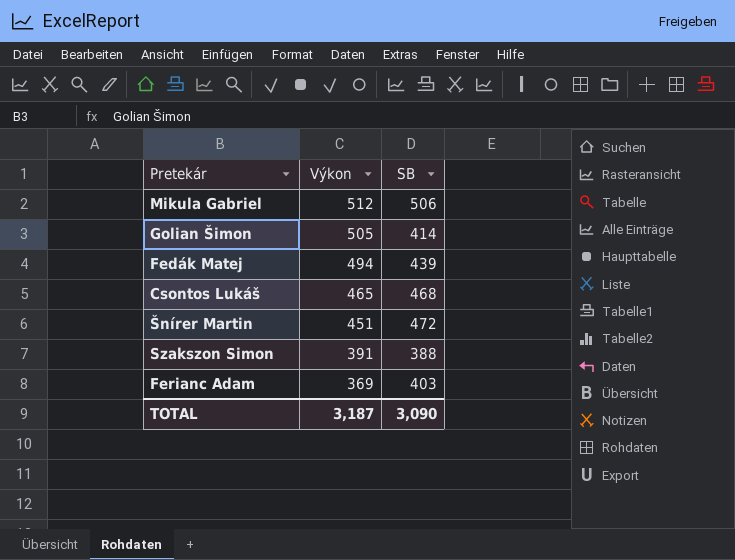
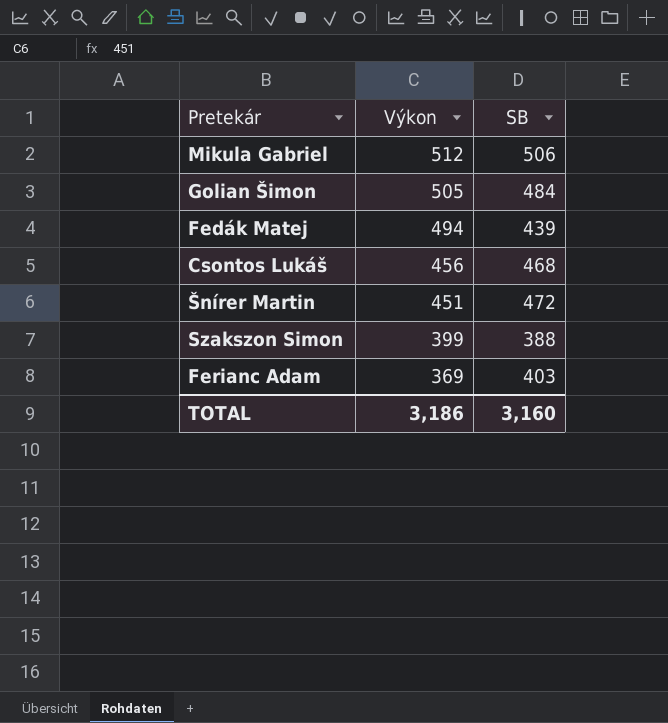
Golian Šimon | SB: 414 -> 484
Csontos Lukáš | Výkon: 465 -> 456
Szakszon Simon | Výkon: 391 -> 399
TOTAL | Výkon: 3,187 -> 3,186
TOTAL | SB: 3,090 -> 3,160

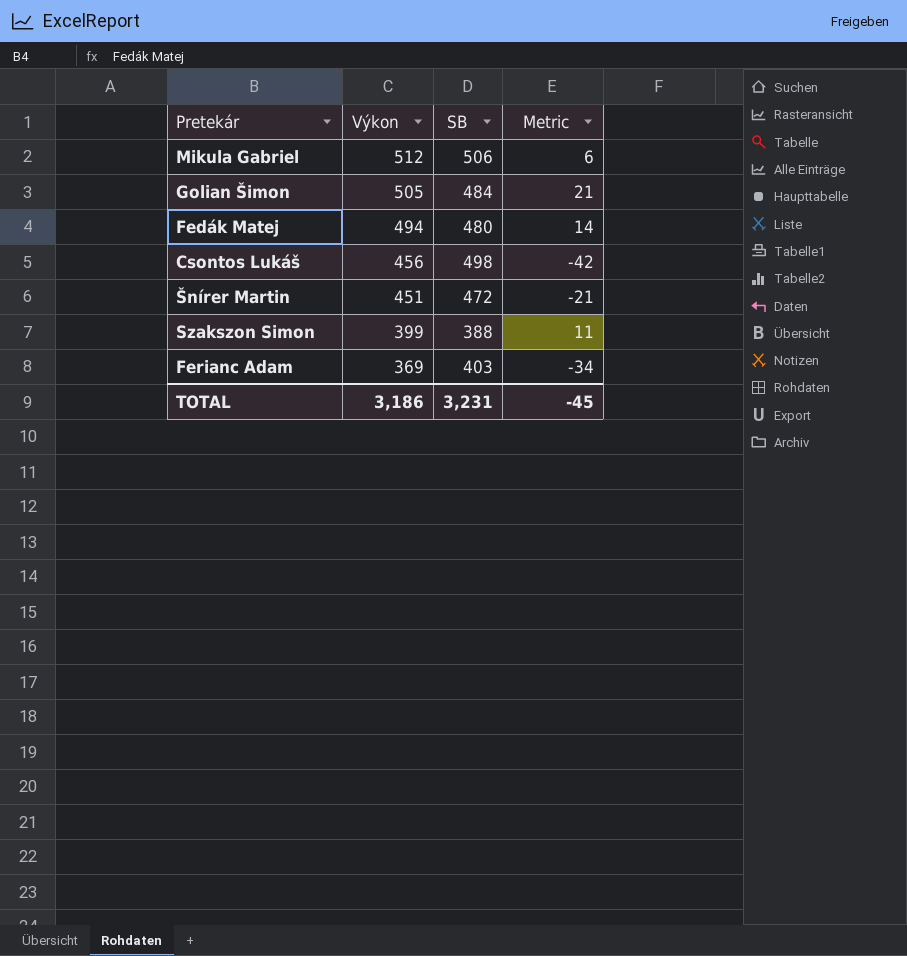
column Metric | formula: none -> [Výkon] - [SB]
Fedák Matej | SB: 439 -> 480
Csontos Lukáš | SB: 468 -> 498
TOTAL | SB: 3,160 -> 3,231

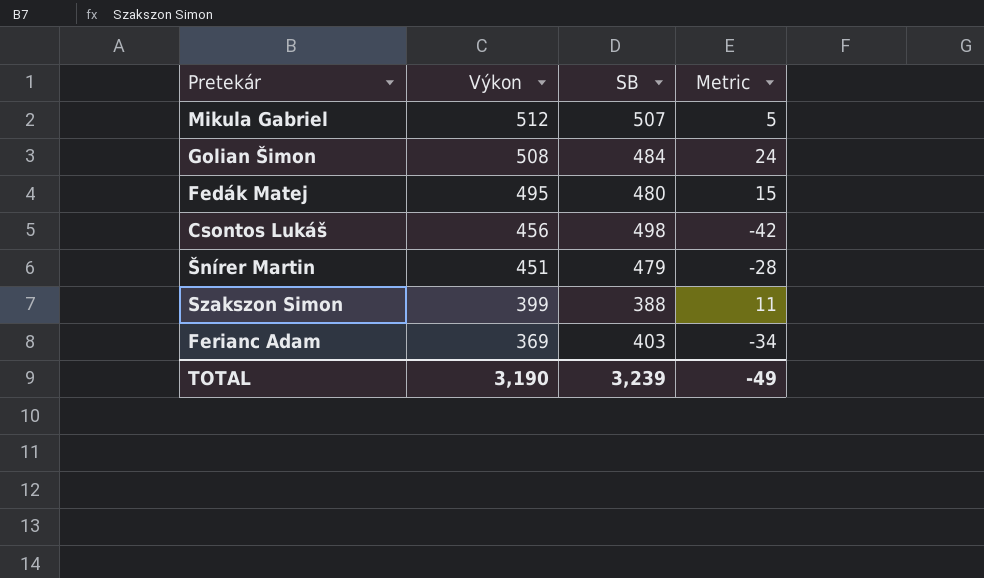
Mikula Gabriel | SB: 506 -> 507
Mikula Gabriel | Metric: 6 -> 5
Golian Šimon | Výkon: 505 -> 508
Golian Šimon | Metric: 21 -> 24
Fedák Matej | Výkon: 494 -> 495
Fedák Matej | Metric: 14 -> 15
Šnírer Martin | SB: 472 -> 479
Šnírer Martin | Metric: -21 -> -28
TOTAL | Výkon: 3,186 -> 3,190
TOTAL | SB: 3,231 -> 3,239
TOTAL | Metric: -45 -> -49

